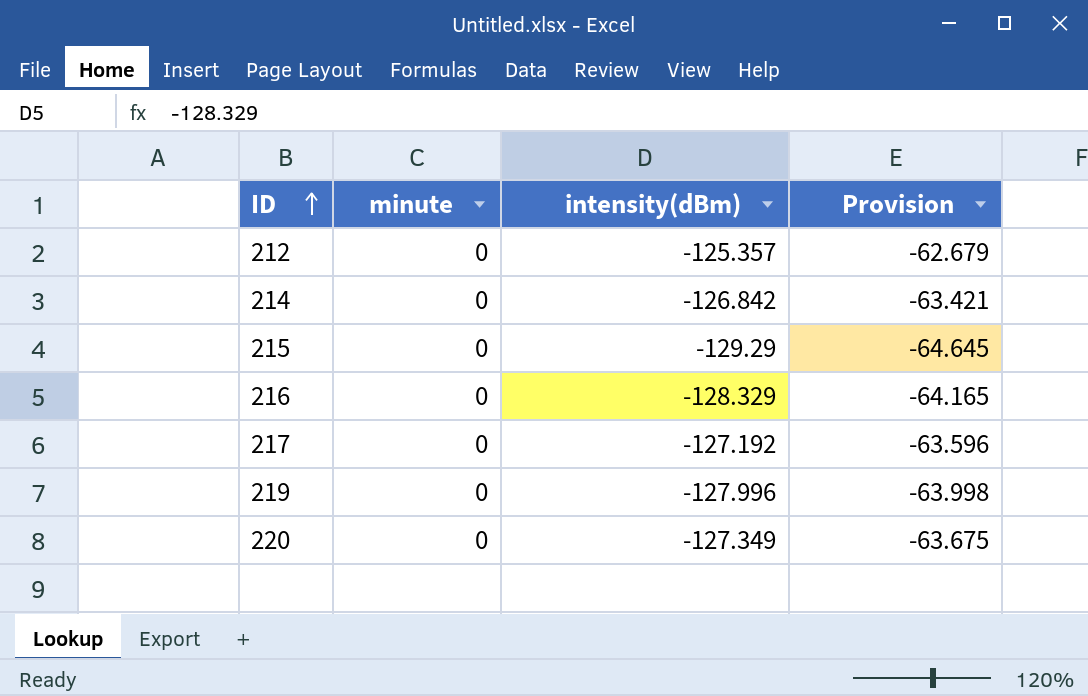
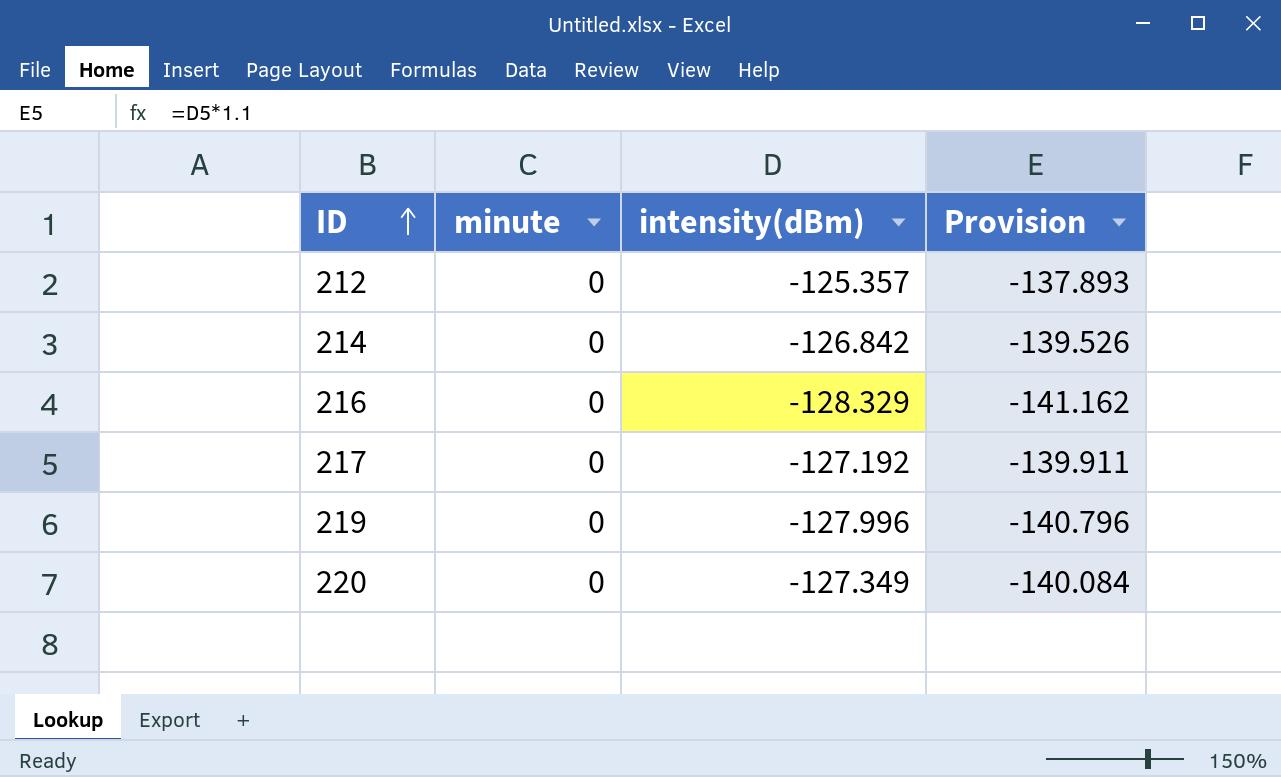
column Provision | formula: [intensity(dBm)] * 0.5 -> [intensity(dBm)] * 1.1
row 215: 0 | -129.29 | -64.645 -> none

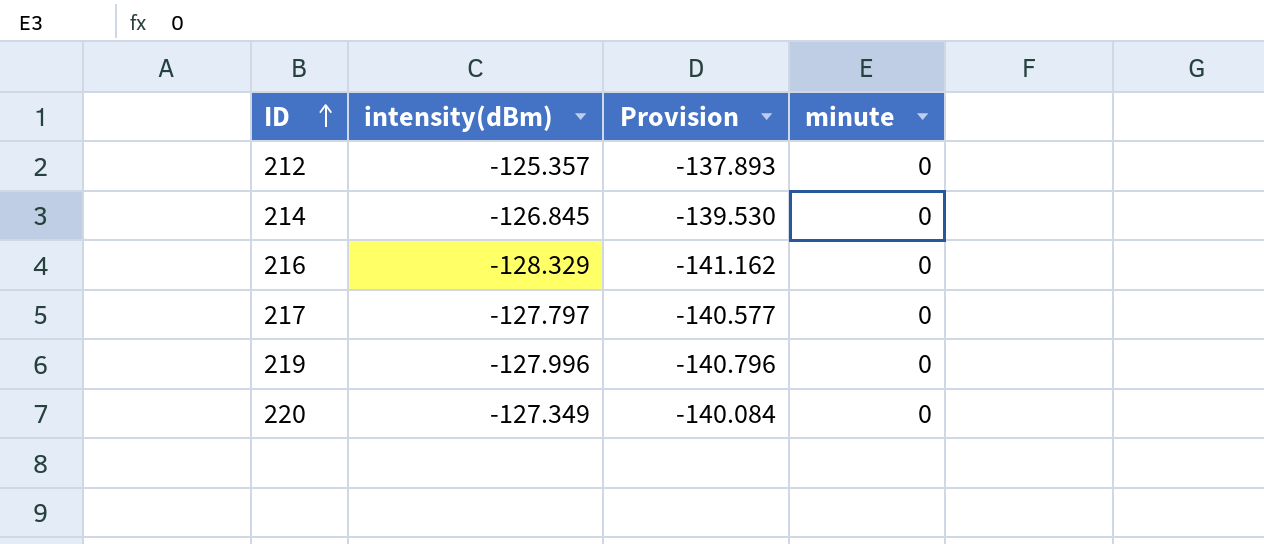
column minute | position: 2 -> 4
214 | intensity(dBm): -126.842 -> -126.845
214 | Provision: -139.526 -> -139.530
217 | intensity(dBm): -127.192 -> -127.797
217 | Provision: -139.911 -> -140.577

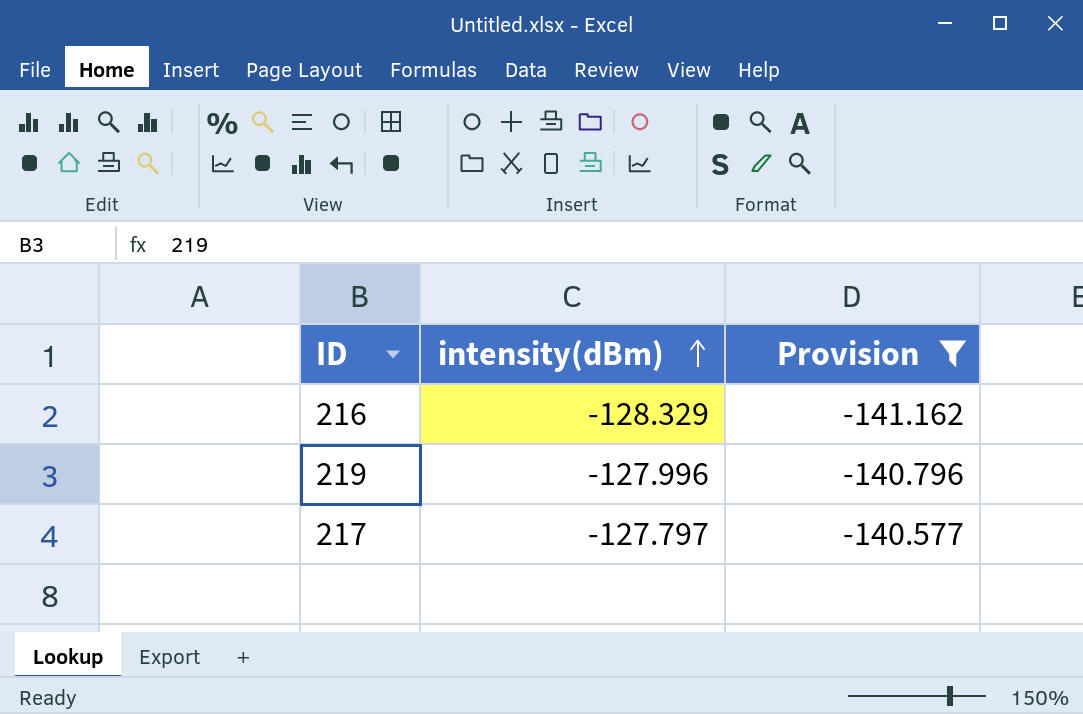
filter: none -> Provision <= -140.577
row order: ID ascending -> intensity(dBm) ascending
column minute | position: 4 -> none

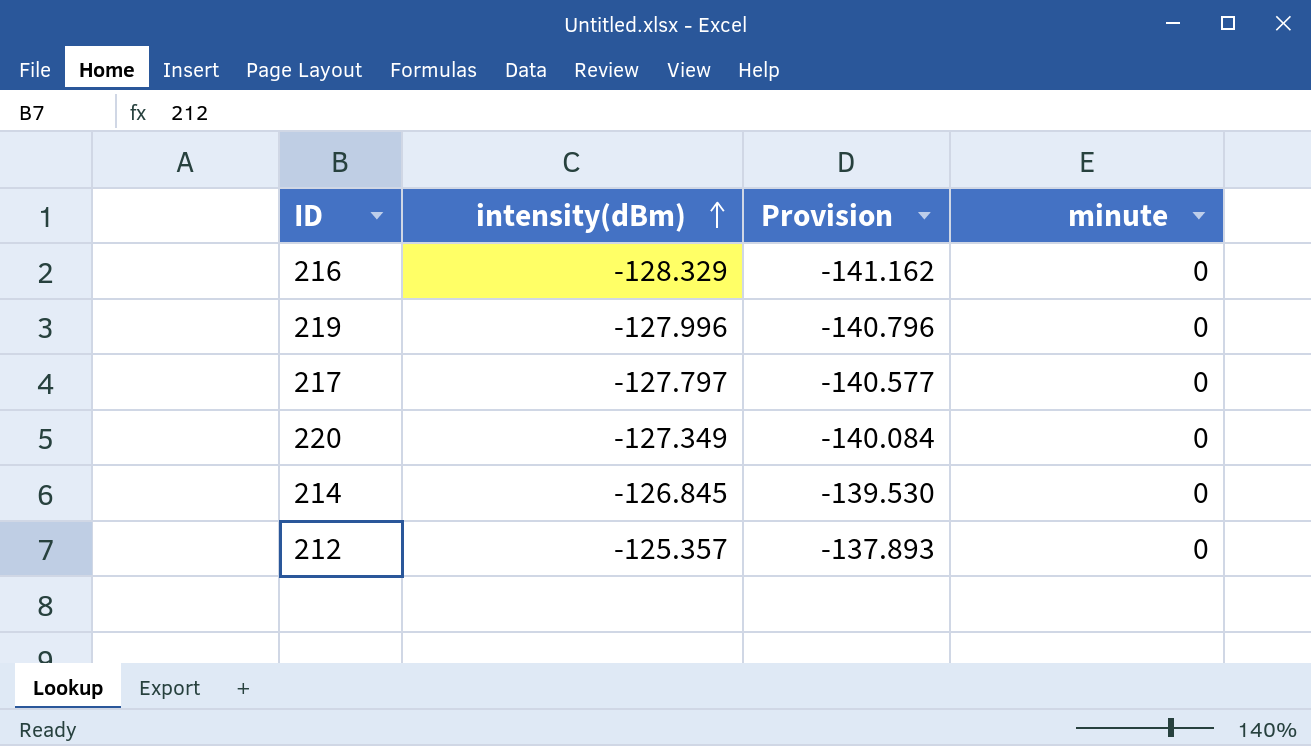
filter: Provision <= -140.577 -> none
column minute | position: none -> 4

